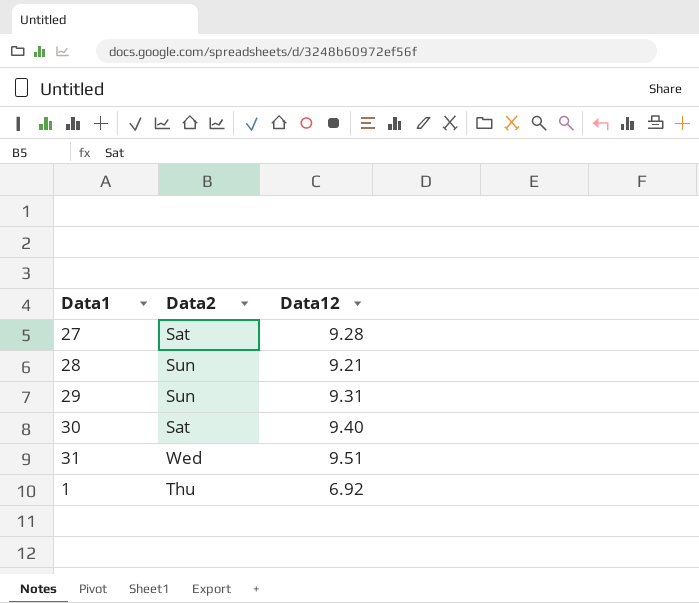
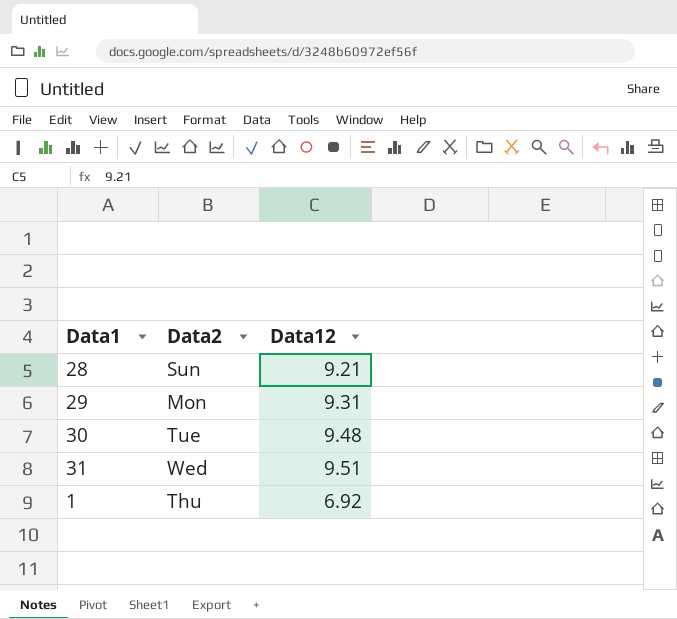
row 27: Sat | 9.28 -> none
29 | Data2: Sun -> Mon
30 | Data2: Sat -> Tue
30 | Data12: 9.40 -> 9.48

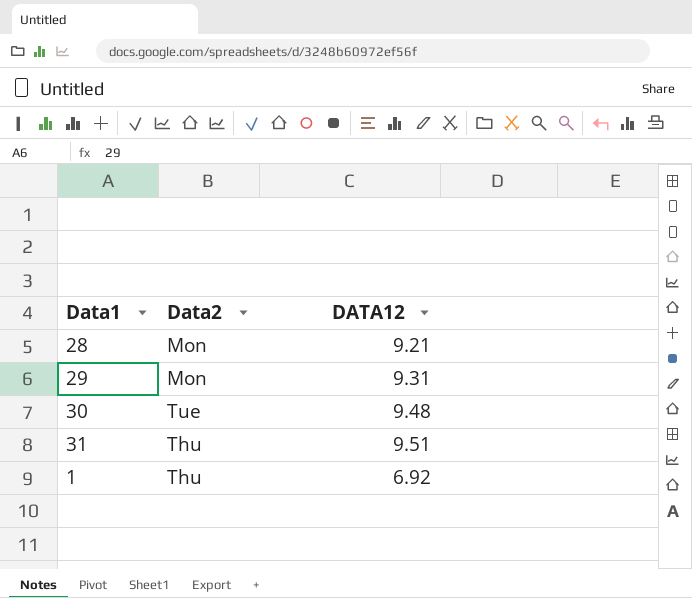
column name: Data12 -> DATA12
28 | Data2: Sun -> Mon
31 | Data2: Wed -> Thu

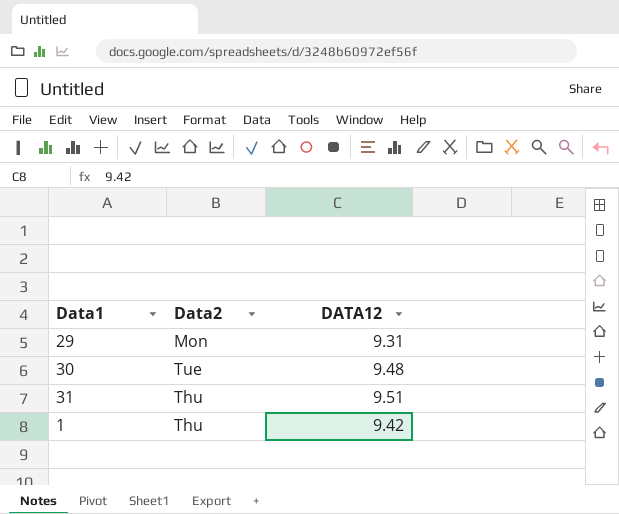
row 28: Mon | 9.21 -> none
1 | DATA12: 6.92 -> 9.42

